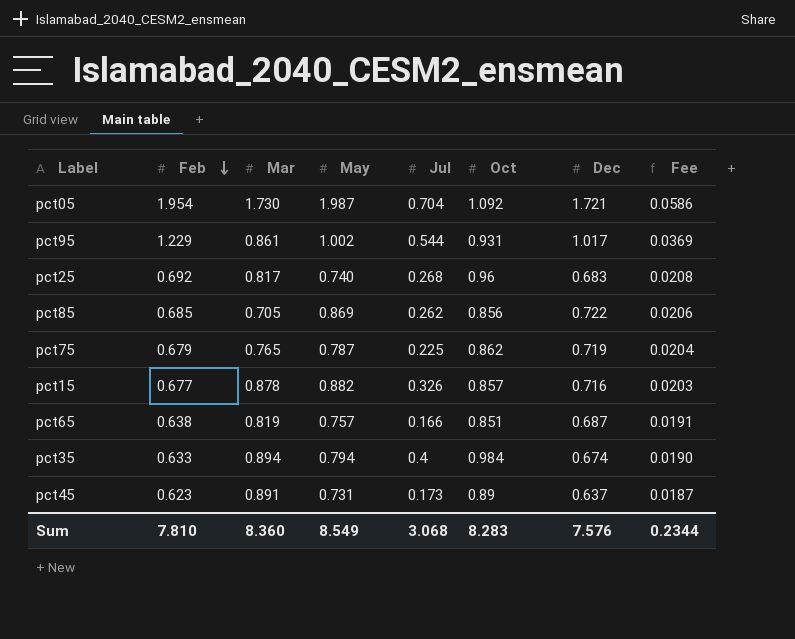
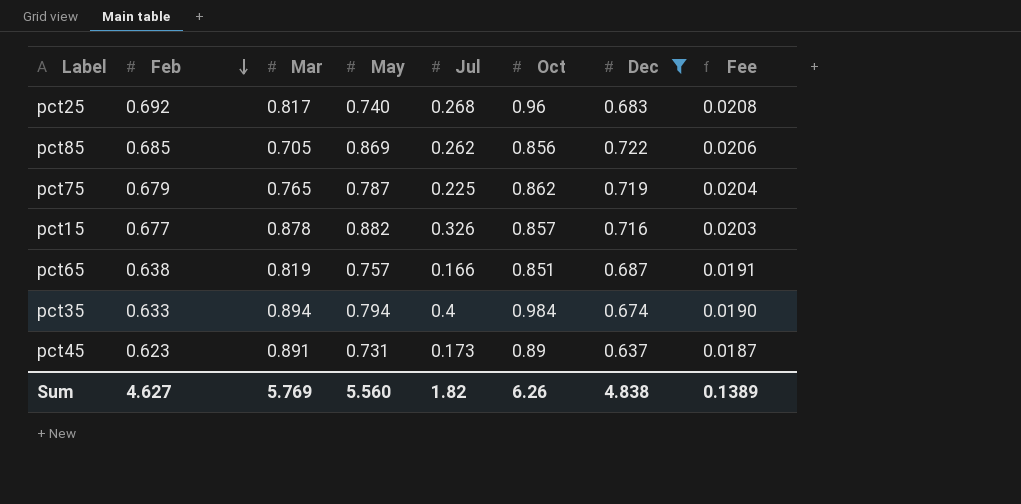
filter: none -> Dec <= 0.722
Sum | Feb: 7.810 -> 4.627
Sum | Mar: 8.360 -> 5.769
Sum | May: 8.549 -> 5.560
Sum | Jul: 3.068 -> 1.82
Sum | Oct: 8.283 -> 6.26
Sum | Dec: 7.576 -> 4.838
Sum | Fee: 0.2344 -> 0.1389

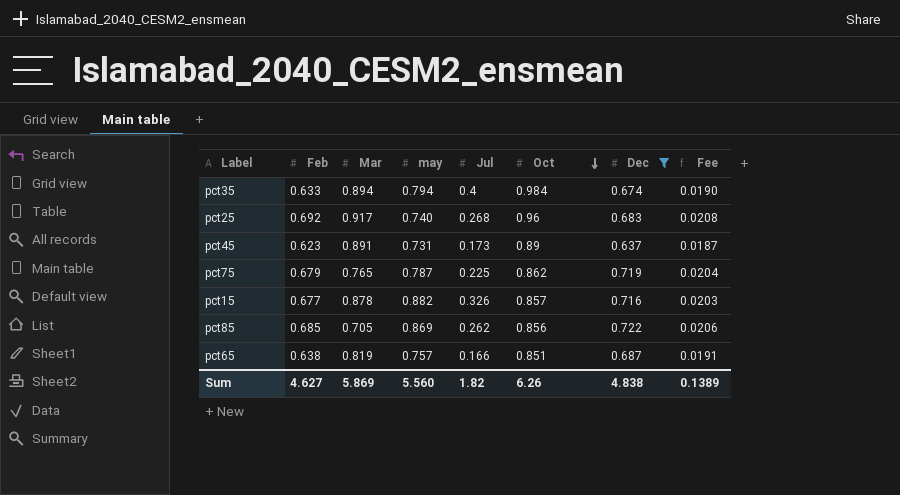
row order: Feb descending -> Oct descending
column name: May -> may
pct25 | Mar: 0.817 -> 0.917
Sum | Mar: 5.769 -> 5.869

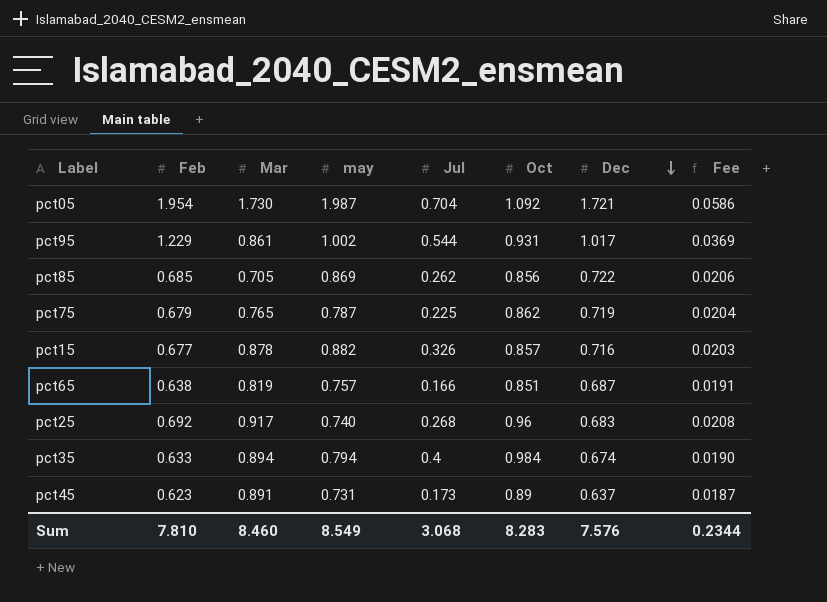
filter: Dec <= 0.722 -> none
row order: Oct descending -> Dec descending
Sum | Feb: 4.627 -> 7.810
Sum | Mar: 5.869 -> 8.460
Sum | may: 5.560 -> 8.549
Sum | Jul: 1.82 -> 3.068
Sum | Oct: 6.26 -> 8.283
Sum | Dec: 4.838 -> 7.576
Sum | Fee: 0.1389 -> 0.2344

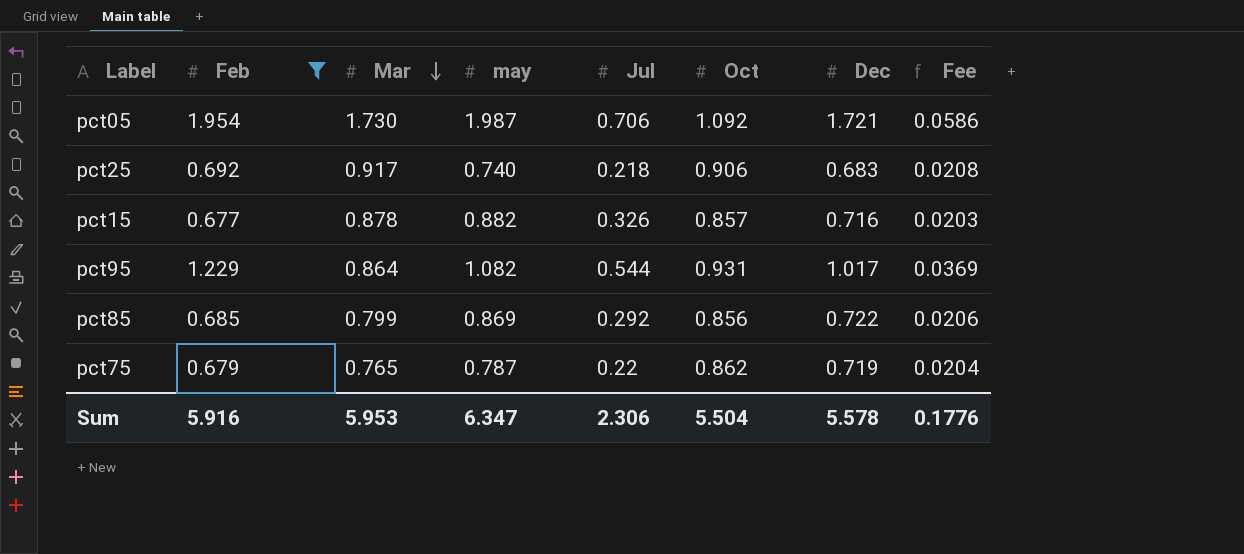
filter: none -> Feb >= 0.677
row order: Dec descending -> Mar descending
pct05 | Jul: 0.704 -> 0.706
pct25 | Jul: 0.268 -> 0.218
pct25 | Oct: 0.96 -> 0.906
pct95 | Mar: 0.861 -> 0.864
pct95 | may: 1.002 -> 1.082
pct85 | Mar: 0.705 -> 0.799
pct85 | Jul: 0.262 -> 0.292
pct75 | Jul: 0.225 -> 0.22
Sum | Feb: 7.810 -> 5.916
Sum | Mar: 8.460 -> 5.953
Sum | may: 8.549 -> 6.347
Sum | Jul: 3.068 -> 2.306
Sum | Oct: 8.283 -> 5.504
Sum | Dec: 7.576 -> 5.578
Sum | Fee: 0.2344 -> 0.1776

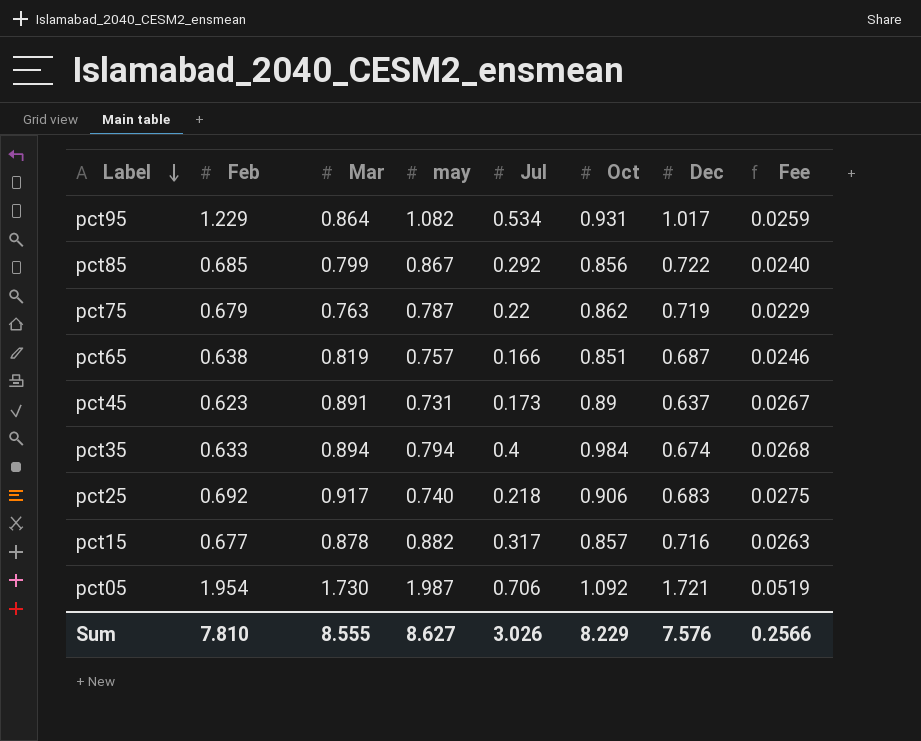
filter: Feb >= 0.677 -> none
row order: Mar descending -> Label descending
column Fee | formula: [Feb] * 0.03 -> [Mar] * 0.03
pct95 | Jul: 0.544 -> 0.534
pct85 | may: 0.869 -> 0.867
pct75 | Mar: 0.765 -> 0.763
pct15 | Jul: 0.326 -> 0.317
Sum | Feb: 5.916 -> 7.810
Sum | Mar: 5.953 -> 8.555
Sum | may: 6.347 -> 8.627
Sum | Jul: 2.306 -> 3.026
Sum | Oct: 5.504 -> 8.229
Sum | Dec: 5.578 -> 7.576
Sum | Fee: 0.1776 -> 0.2566

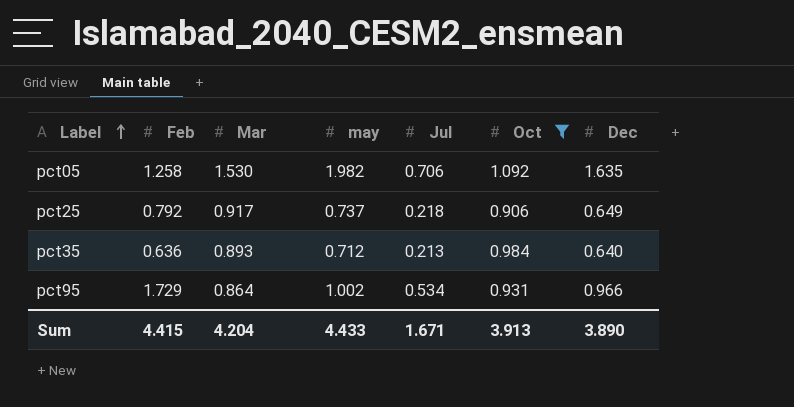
filter: none -> Oct >= 0.906
row order: Label descending -> Label ascending
column Fee | formula: [Mar] * 0.03 -> none
pct05 | Feb: 1.954 -> 1.258
pct05 | Mar: 1.730 -> 1.530
pct05 | may: 1.987 -> 1.982
pct05 | Dec: 1.721 -> 1.635
pct25 | Feb: 0.692 -> 0.792
pct25 | may: 0.740 -> 0.737
pct25 | Dec: 0.683 -> 0.649
pct35 | Feb: 0.633 -> 0.636
pct35 | Mar: 0.894 -> 0.893
pct35 | may: 0.794 -> 0.712
pct35 | Jul: 0.4 -> 0.213
pct35 | Dec: 0.674 -> 0.640
pct95 | Feb: 1.229 -> 1.729
pct95 | may: 1.082 -> 1.002
pct95 | Dec: 1.017 -> 0.966
Sum | Feb: 7.810 -> 4.415
Sum | Mar: 8.555 -> 4.204
Sum | may: 8.627 -> 4.433
Sum | Jul: 3.026 -> 1.671
Sum | Oct: 8.229 -> 3.913
Sum | Dec: 7.576 -> 3.890

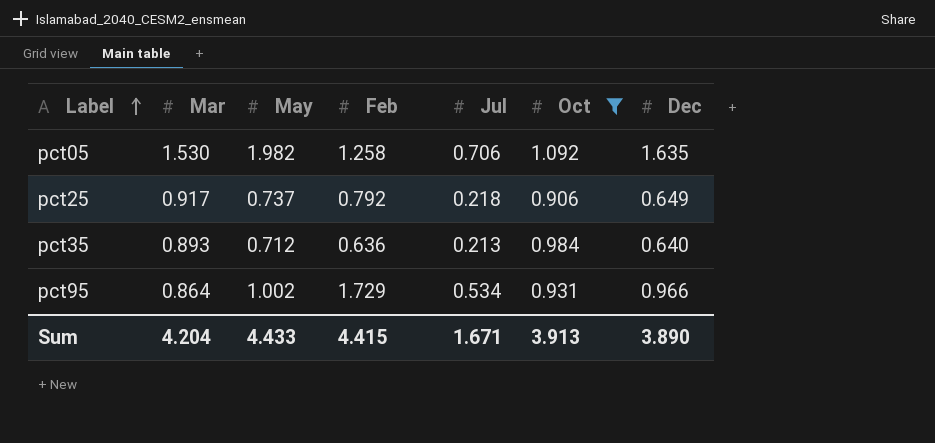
column name: may -> May
column Feb | position: 2 -> 4

